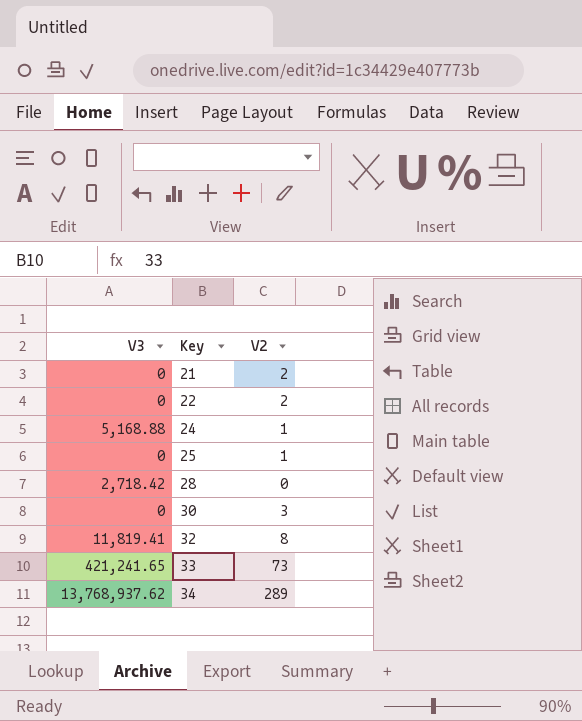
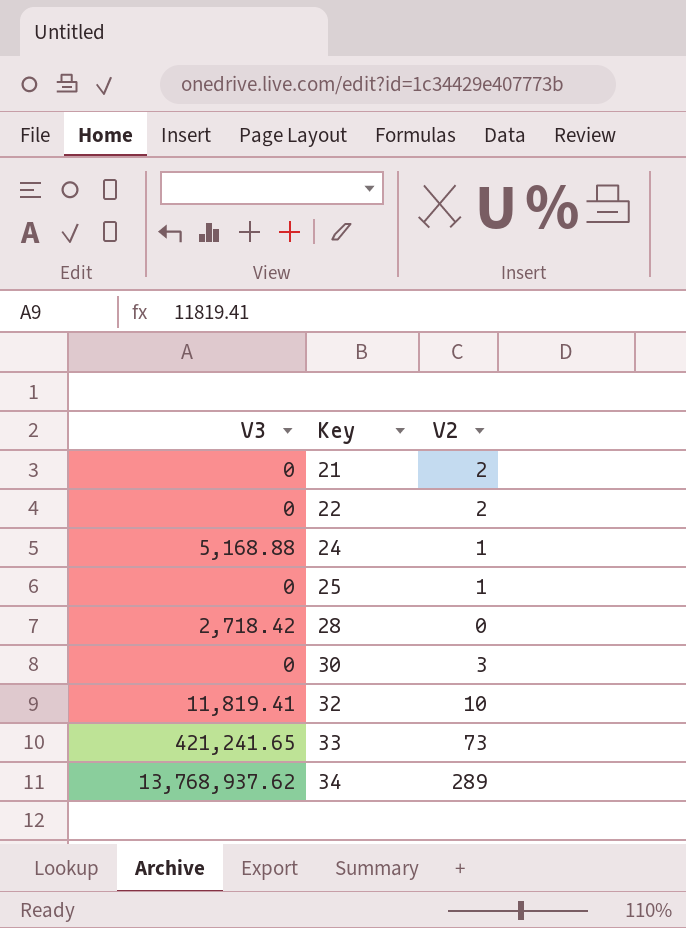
32 | V2: 8 -> 10

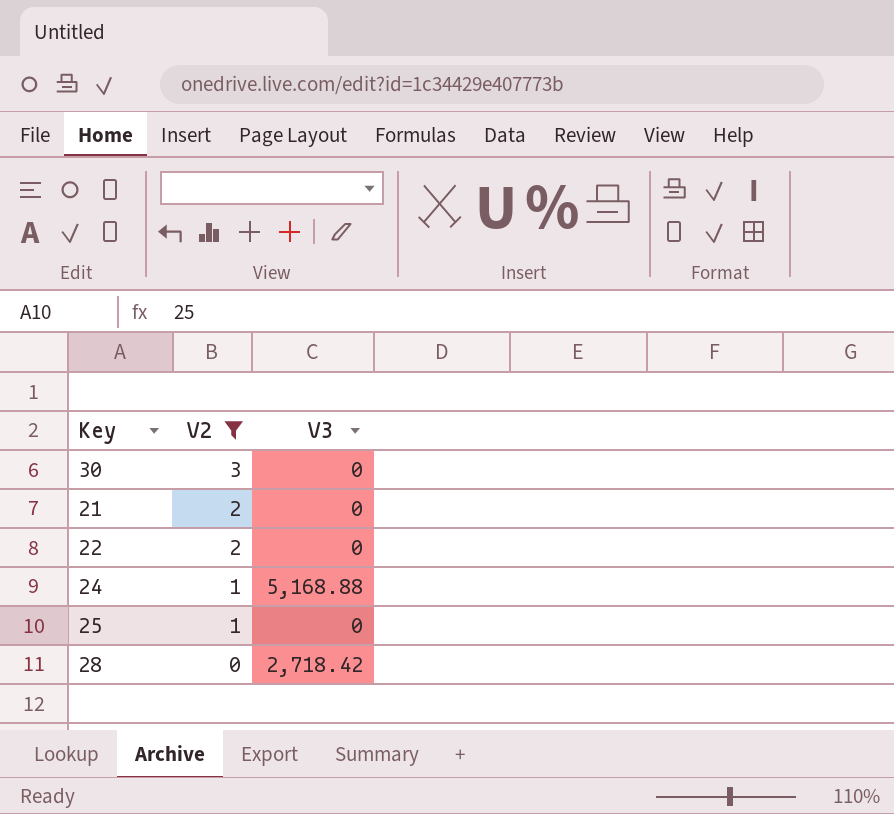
filter: none -> V2 <= 3
row order: Key ascending -> V2 descending
column V3 | position: 1 -> 3

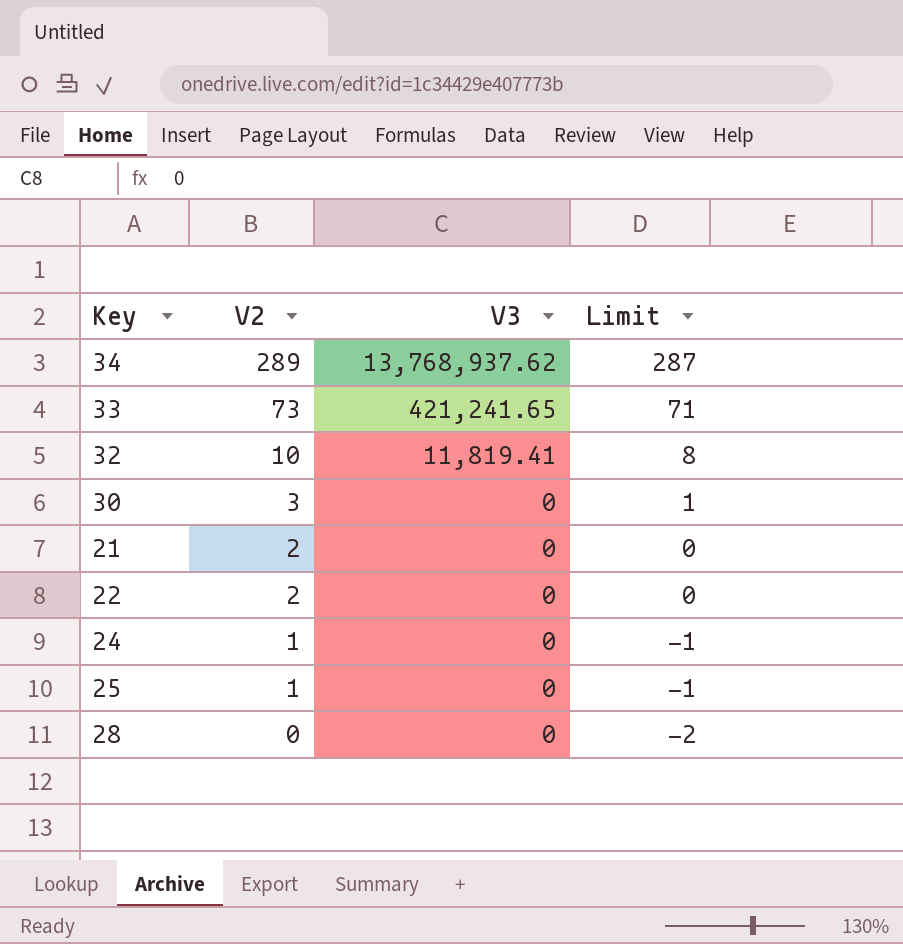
filter: V2 <= 3 -> none
column Limit | formula: none -> [V2] - 2
24 | V3: 5,168.88 -> 0
28 | V3: 2,718.42 -> 0

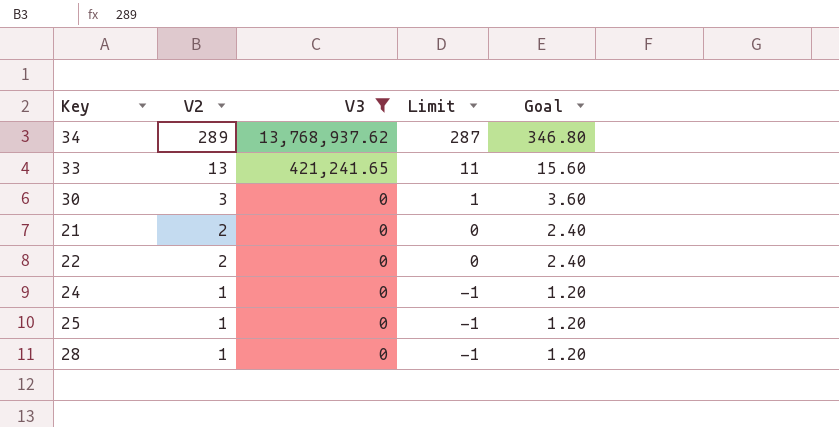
filter: none -> V3 != 11,819.41
column Goal | formula: none -> [V2] * 1.2
33 | V2: 73 -> 13
33 | Limit: 71 -> 11
28 | V2: 0 -> 1
28 | Limit: -2 -> -1

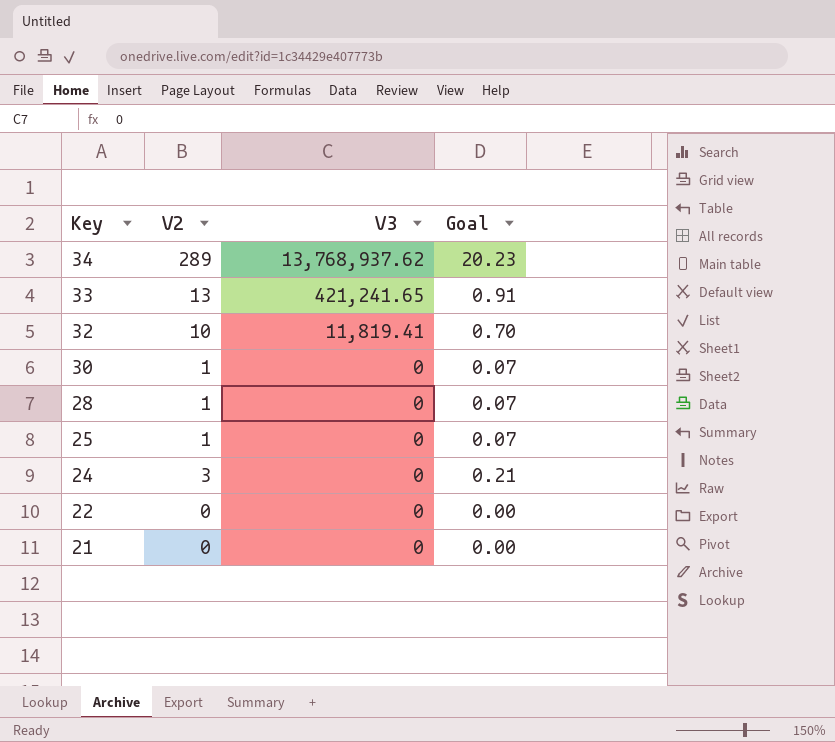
filter: V3 != 11,819.41 -> none
row order: V2 descending -> Key descending
column Limit | formula: [V2] - 2 -> none
column Goal | formula: [V2] * 1.2 -> [V2] * 0.07
30 | V2: 3 -> 1
24 | V2: 1 -> 3
22 | V2: 2 -> 0
21 | V2: 2 -> 0

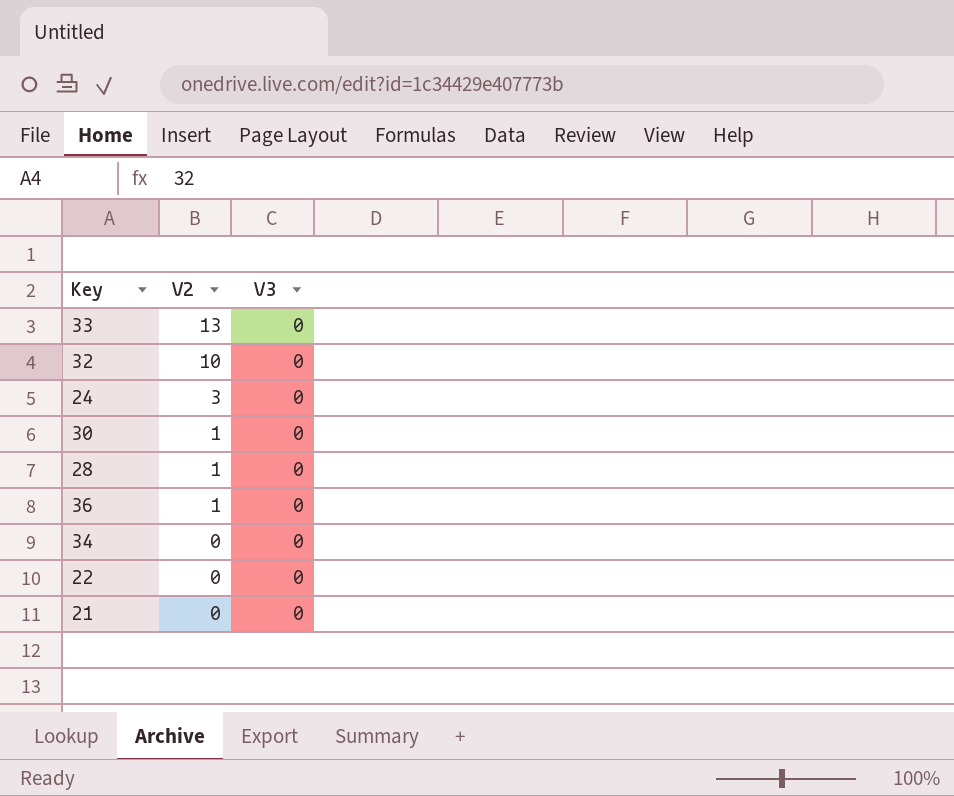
row order: Key descending -> V2 descending
column Goal | formula: [V2] * 0.07 -> none
row 25: 1 | 0 | 0.07 -> none
33 | V3: 421,241.65 -> 0
32 | V3: 11,819.41 -> 0
row 36: none -> 1 | 0
34 | V2: 289 -> 0
34 | V3: 13,768,937.62 -> 0

